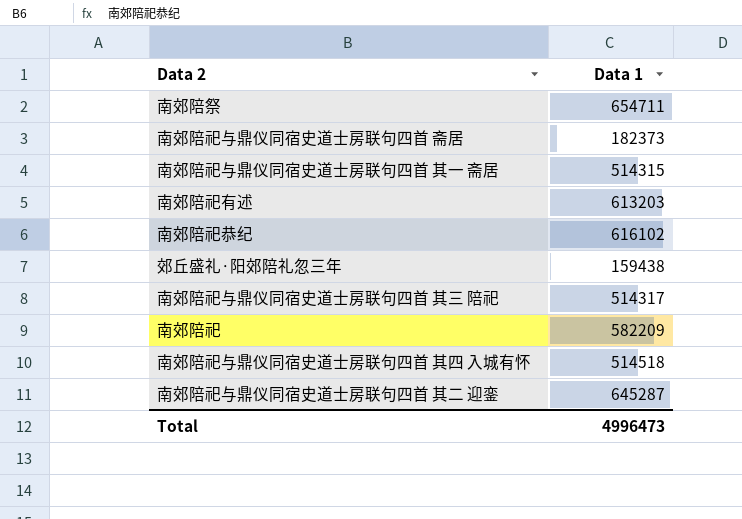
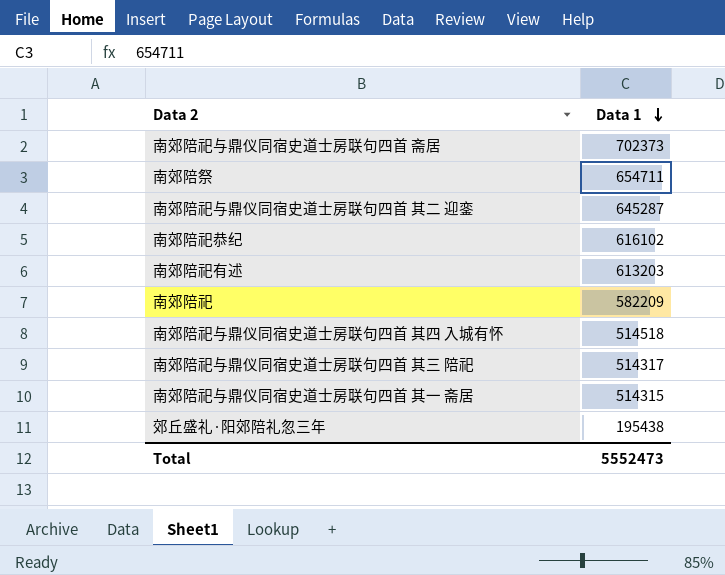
row order: none -> Data 1 descending
南郊陪祀与鼎仪同宿史道士房联句四首 斋居 | Data 1: 182373 -> 702373
郊丘盛礼·阳郊陪礼忽三年 | Data 1: 159438 -> 195438
Total | Data 1: 4996473 -> 5552473

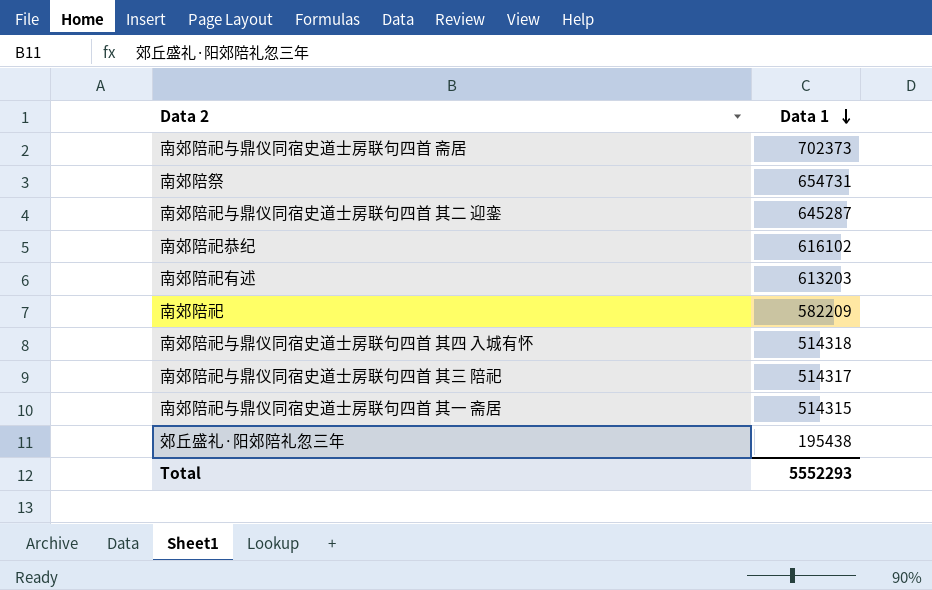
南郊陪祭 | Data 1: 654711 -> 654731
南郊陪祀与鼎仪同宿史道士房联句四首 其四 入城有怀 | Data 1: 514518 -> 514318
Total | Data 1: 5552473 -> 5552293

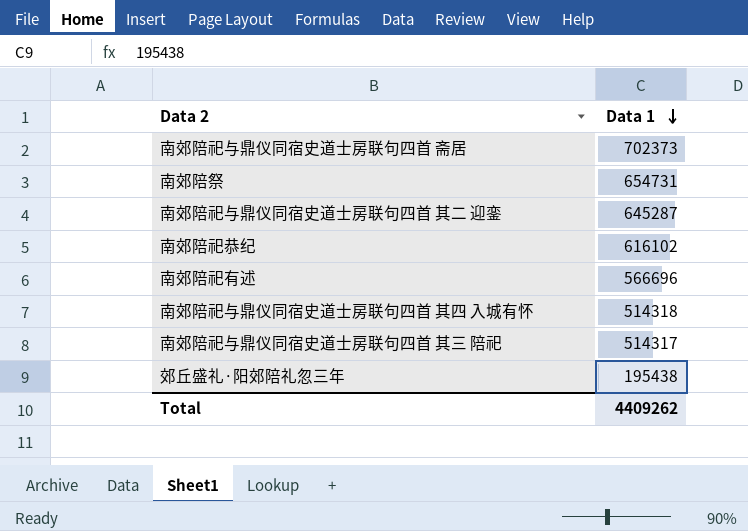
row 南郊陪祀: 582209 -> none
row 南郊陪祀与鼎仪同宿史道士房联句四首 其一 斋居: 514315 -> none
南郊陪祀有述 | Data 1: 613203 -> 566696
Total | Data 1: 5552293 -> 4409262

